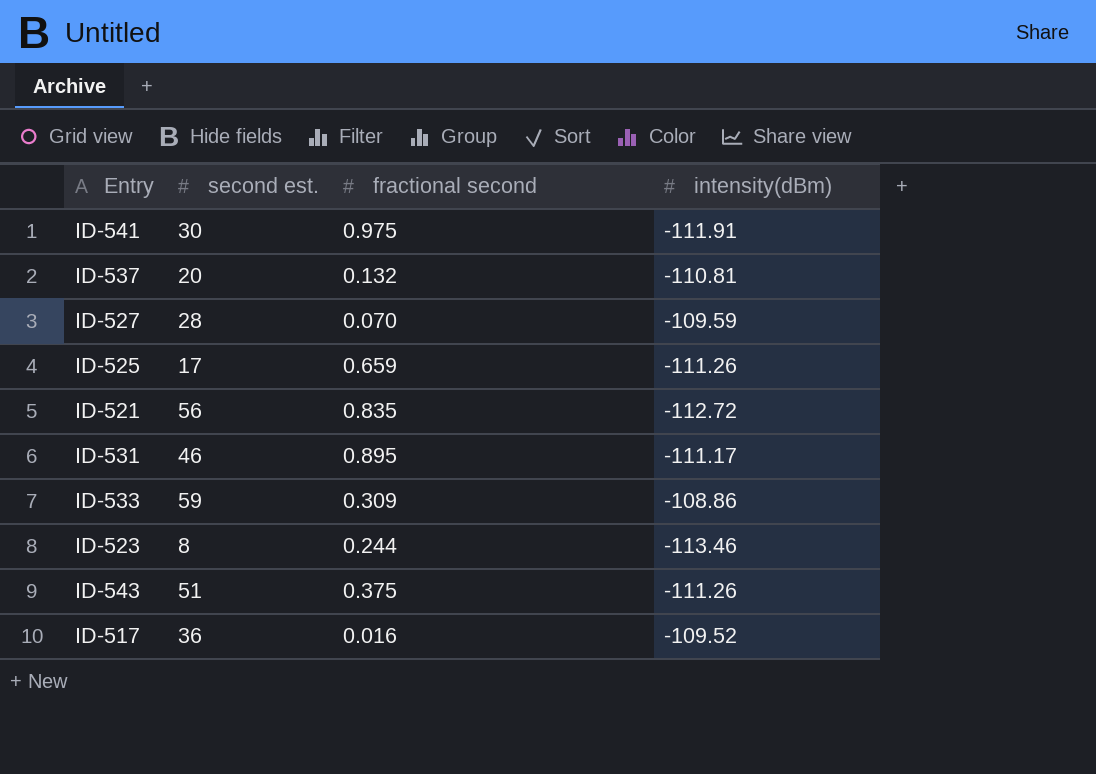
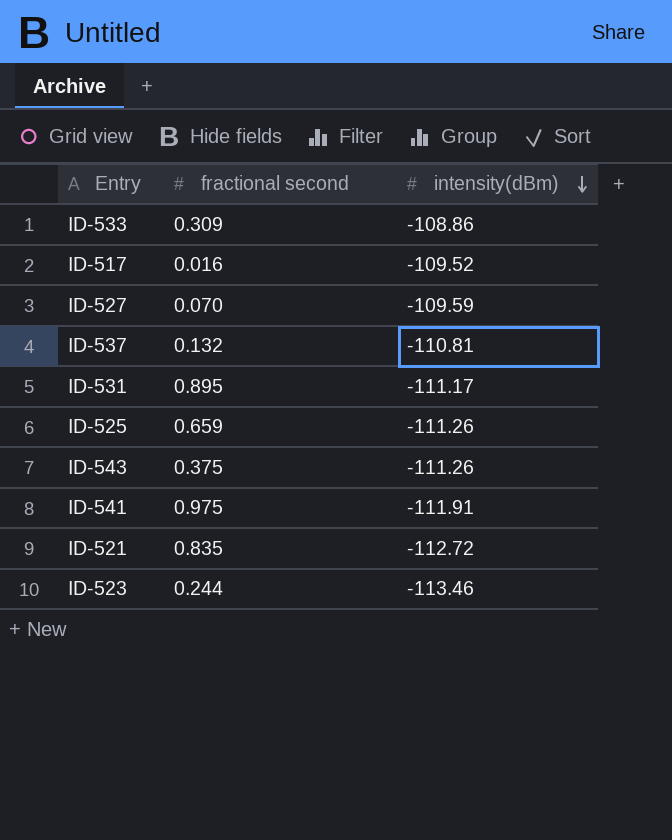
row order: none -> intensity(dBm) descending
column second est. | position: 2 -> none

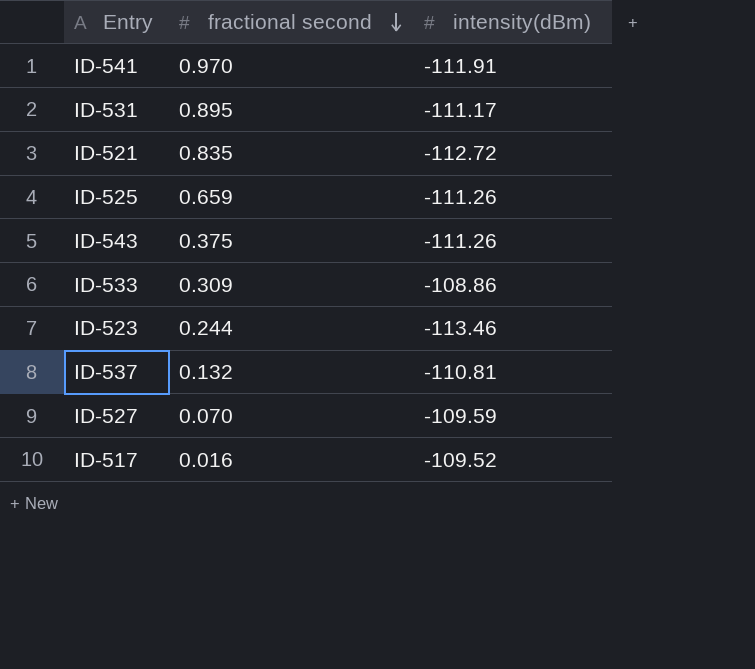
row order: intensity(dBm) descending -> fractional second descending
ID-541 | fractional second: 0.975 -> 0.970

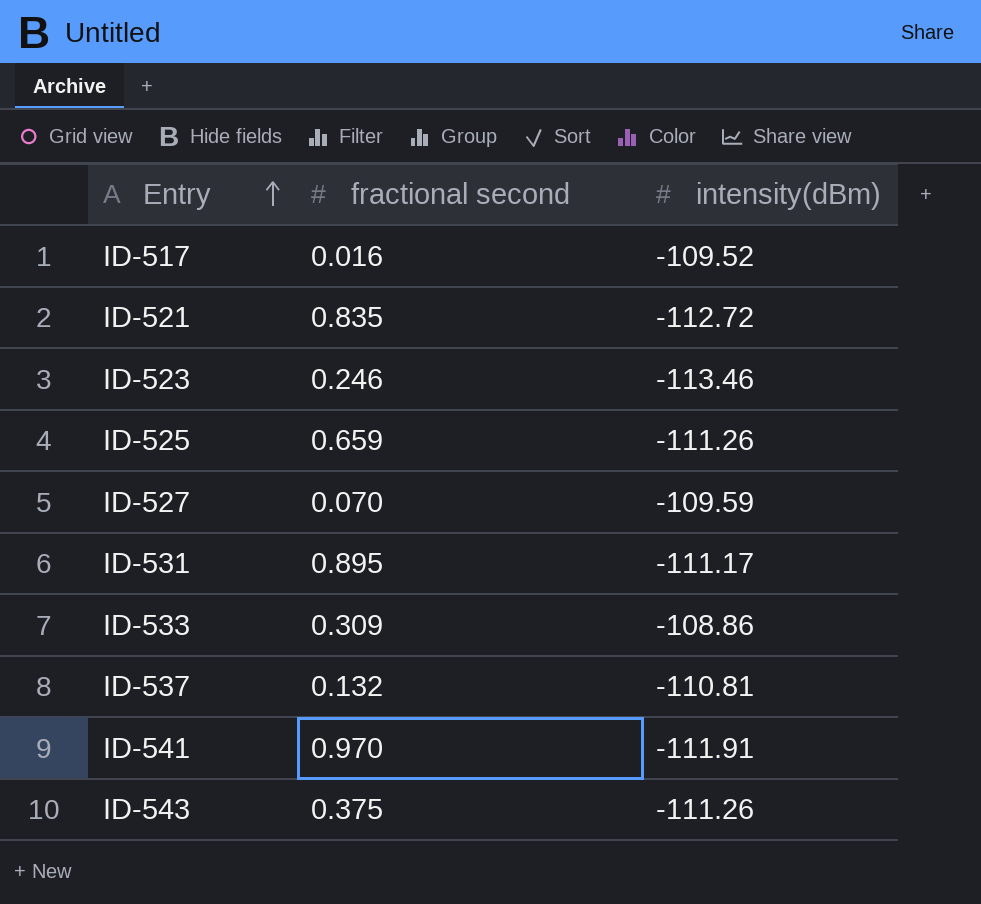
row order: fractional second descending -> Entry ascending
ID-523 | fractional second: 0.244 -> 0.246

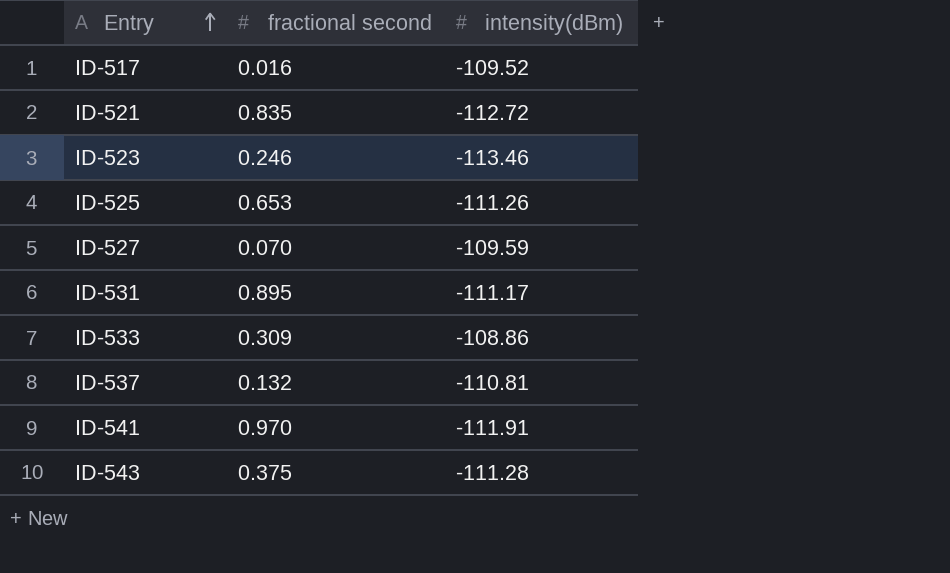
ID-525 | fractional second: 0.659 -> 0.653
ID-543 | intensity(dBm): -111.26 -> -111.28

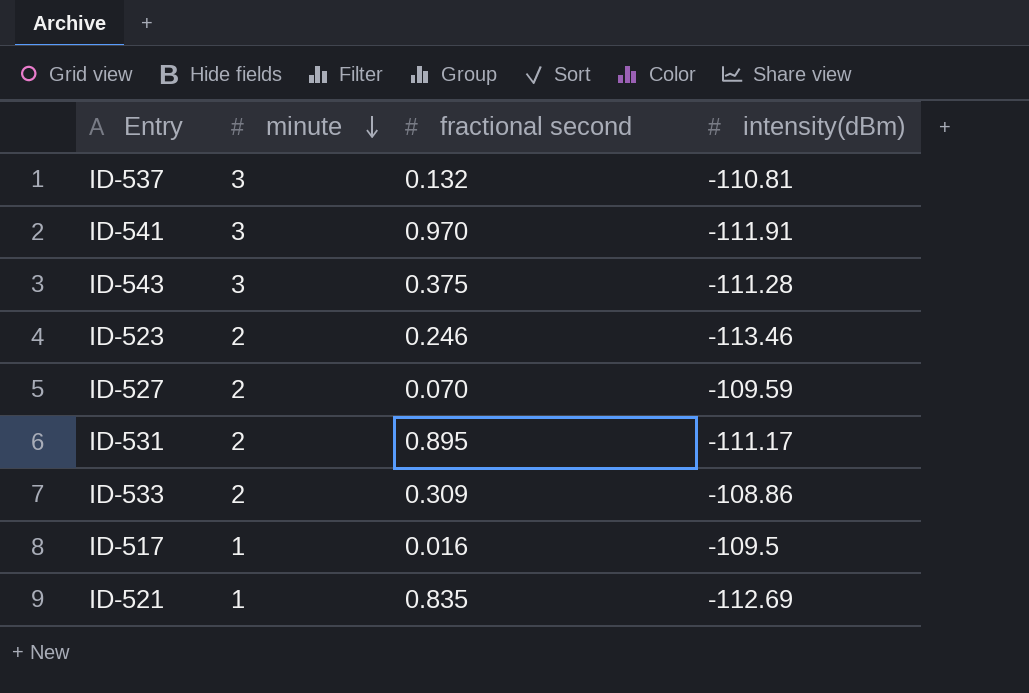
row order: Entry ascending -> minute descending
column minute | position: none -> 2
row ID-525: 0.653 | -111.26 -> none
ID-517 | intensity(dBm): -109.52 -> -109.5
ID-521 | intensity(dBm): -112.72 -> -112.69

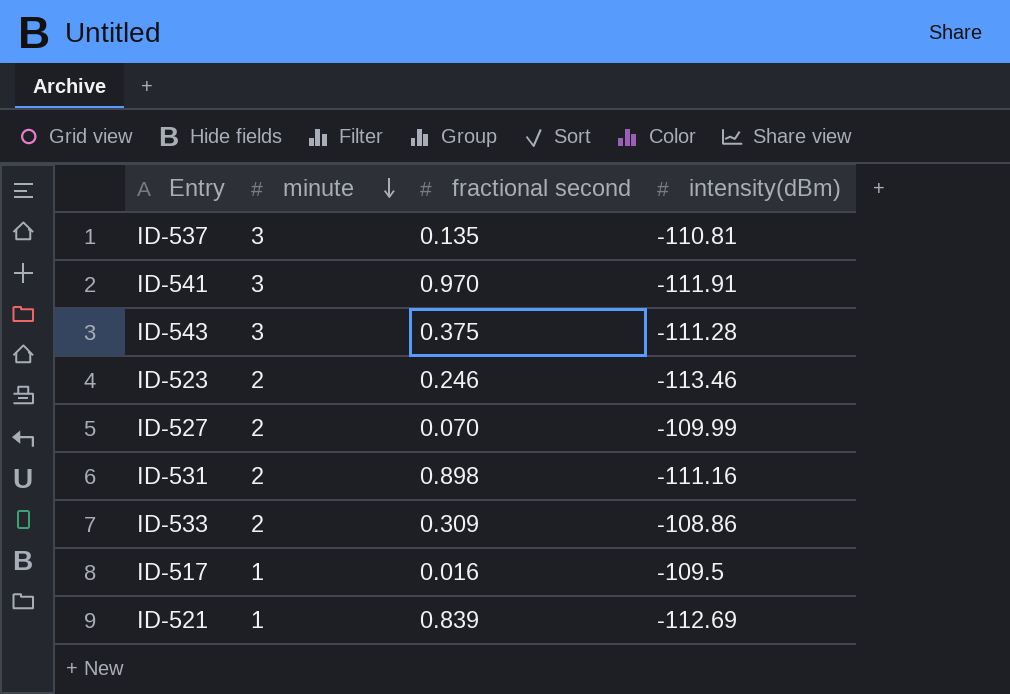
ID-537 | fractional second: 0.132 -> 0.135
ID-527 | intensity(dBm): -109.59 -> -109.99
ID-531 | fractional second: 0.895 -> 0.898
ID-531 | intensity(dBm): -111.17 -> -111.16
ID-521 | fractional second: 0.835 -> 0.839

